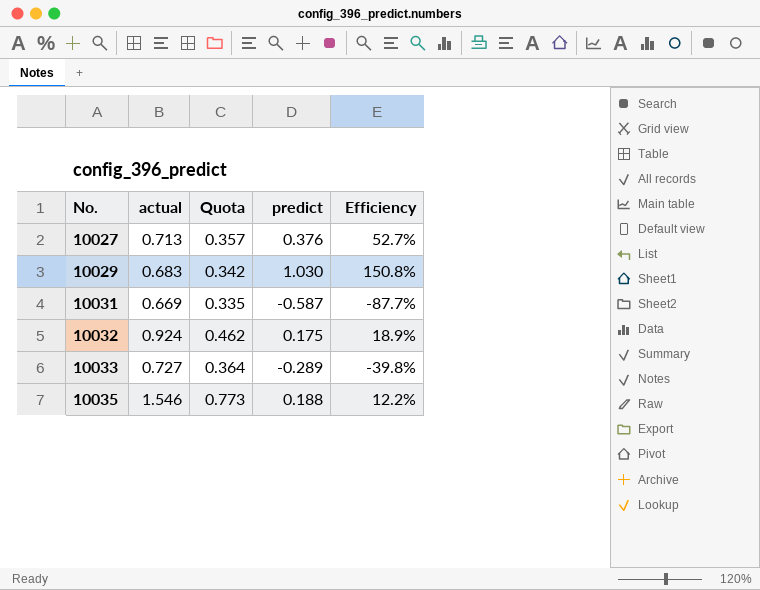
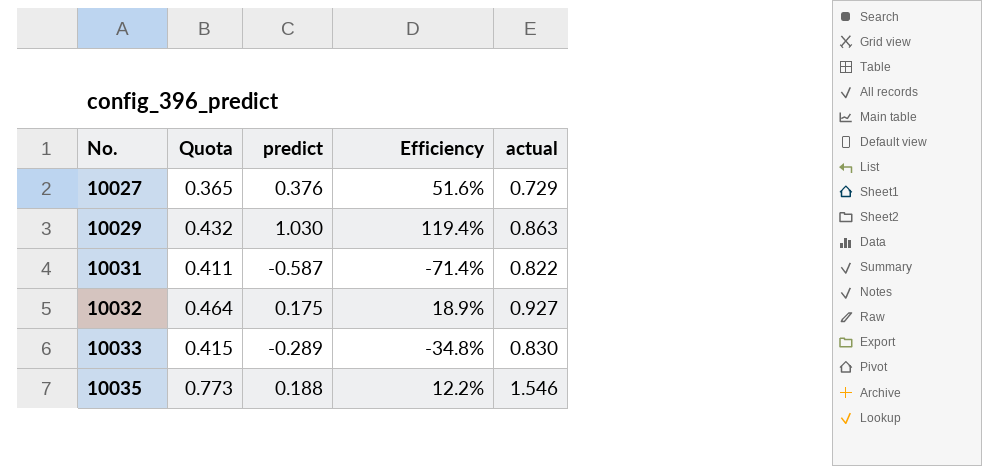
column actual | position: 2 -> 5
10027 | Quota: 0.357 -> 0.365
10027 | Efficiency: 52.7% -> 51.6%
10027 | actual: 0.713 -> 0.729
10029 | Quota: 0.342 -> 0.432
10029 | Efficiency: 150.8% -> 119.4%
10029 | actual: 0.683 -> 0.863
10031 | Quota: 0.335 -> 0.411
10031 | Efficiency: -87.7% -> -71.4%
10031 | actual: 0.669 -> 0.822
10032 | Quota: 0.462 -> 0.464
10032 | actual: 0.924 -> 0.927
10033 | Quota: 0.364 -> 0.415
10033 | Efficiency: -39.8% -> -34.8%
10033 | actual: 0.727 -> 0.830

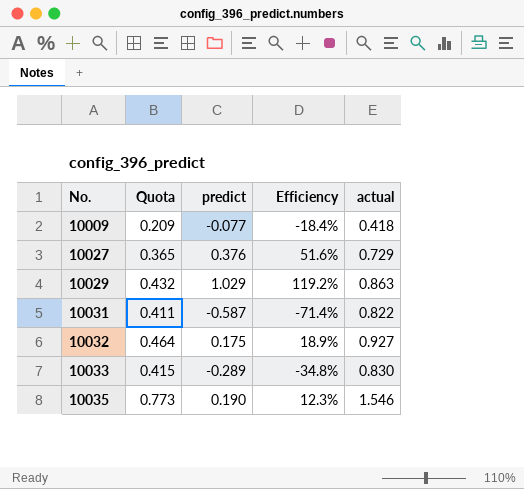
row 10009: none -> 0.209 | -0.077 | -18.4% | 0.418
10029 | predict: 1.030 -> 1.029
10029 | Efficiency: 119.4% -> 119.2%
10035 | predict: 0.188 -> 0.190
10035 | Efficiency: 12.2% -> 12.3%

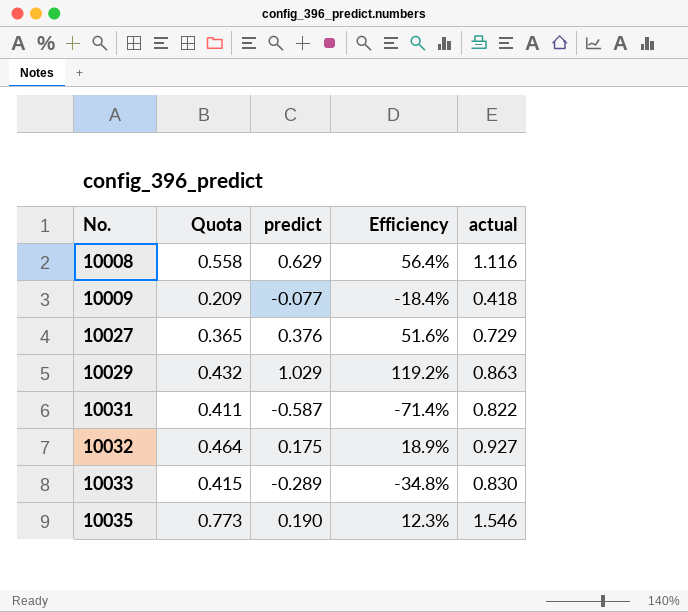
row 10008: none -> 0.558 | 0.629 | 56.4% | 1.116

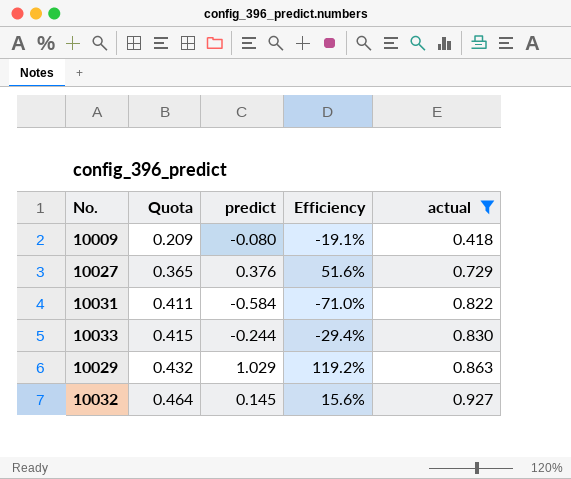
filter: none -> actual <= 0.927
row order: No. ascending -> Quota ascending
10009 | predict: -0.077 -> -0.080
10009 | Efficiency: -18.4% -> -19.1%
10031 | predict: -0.587 -> -0.584
10031 | Efficiency: -71.4% -> -71.0%
10033 | predict: -0.289 -> -0.244
10033 | Efficiency: -34.8% -> -29.4%
10032 | predict: 0.175 -> 0.145
10032 | Efficiency: 18.9% -> 15.6%

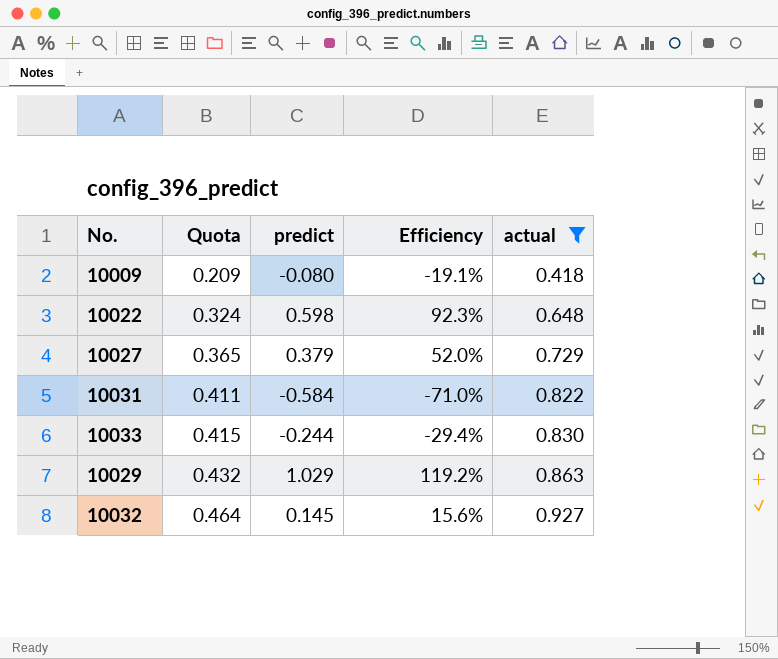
row 10022: none -> 0.324 | 0.598 | 92.3% | 0.648
10027 | predict: 0.376 -> 0.379
10027 | Efficiency: 51.6% -> 52.0%

